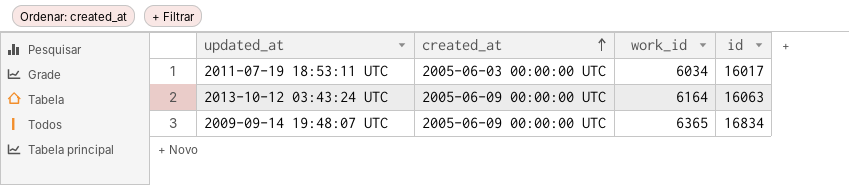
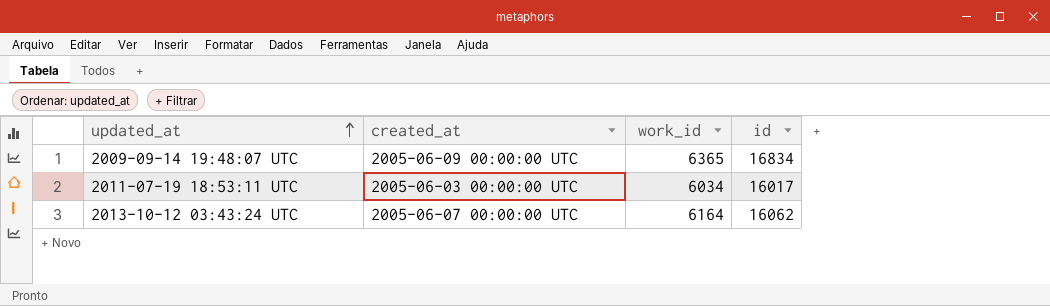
row order: created_at ascending -> updated_at ascending
2013-10-12 03:43:24 UTC | created_at: 2005-06-09 00:00:00 UTC -> 2005-06-07 00:00:00 UTC
2013-10-12 03:43:24 UTC | id: 16063 -> 16062

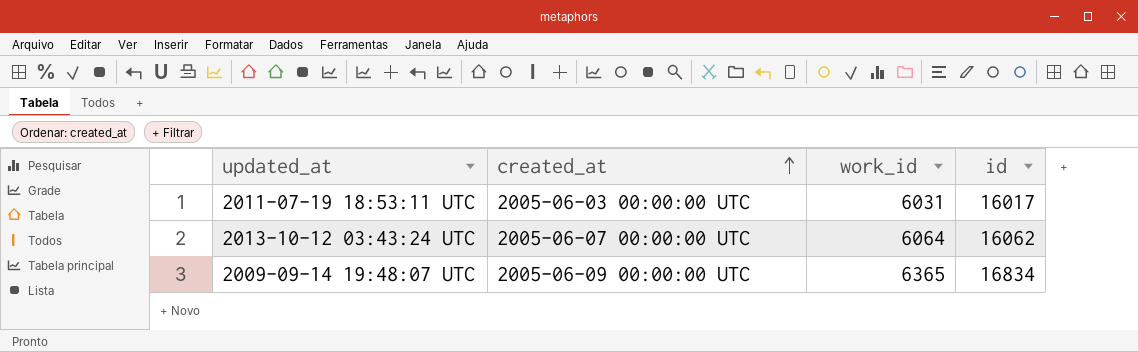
row order: updated_at ascending -> created_at ascending
2011-07-19 18:53:11 UTC | work_id: 6034 -> 6031
2013-10-12 03:43:24 UTC | work_id: 6164 -> 6064

